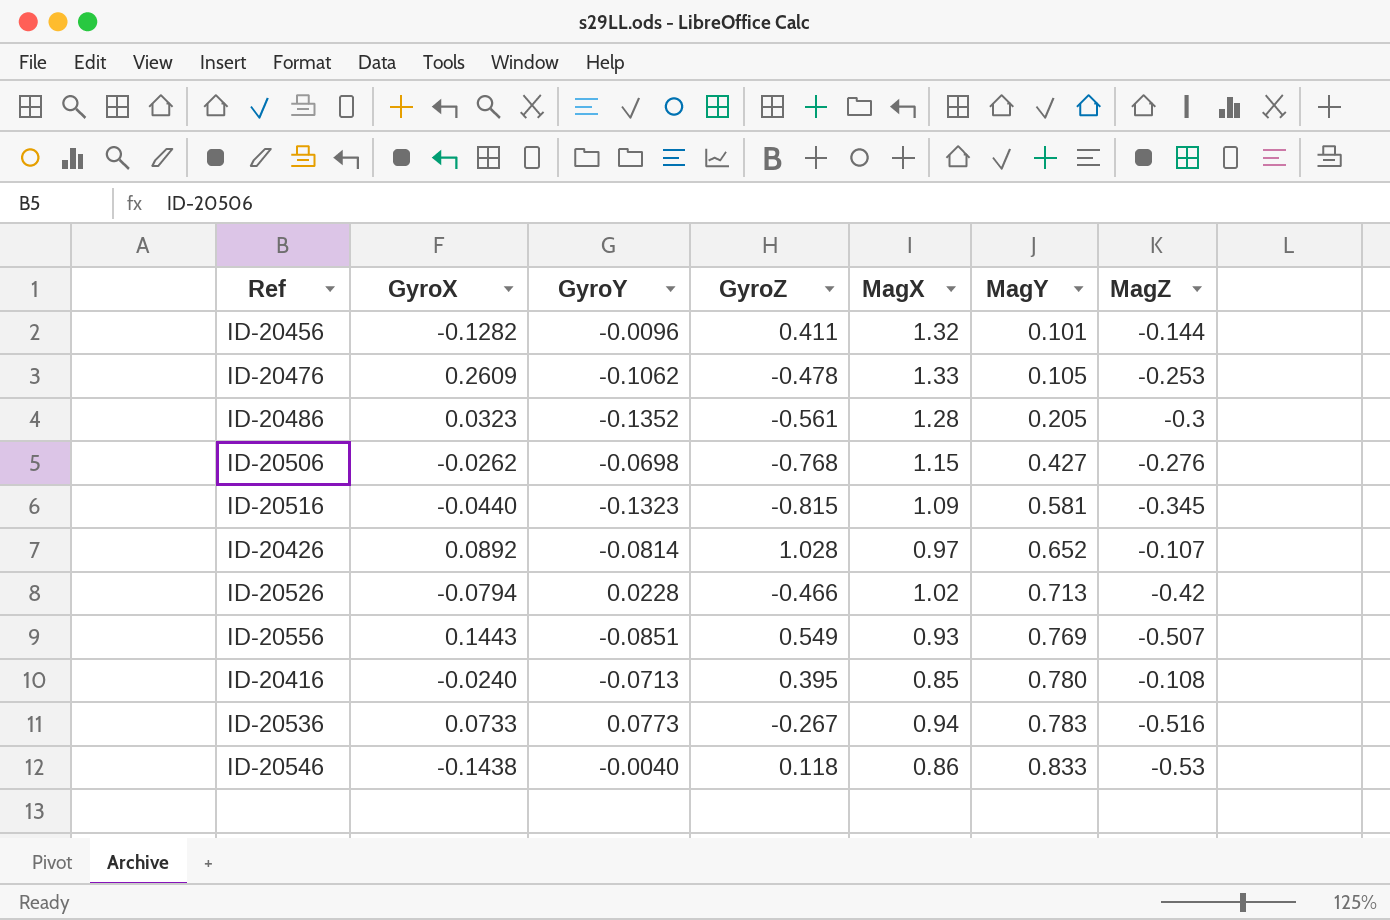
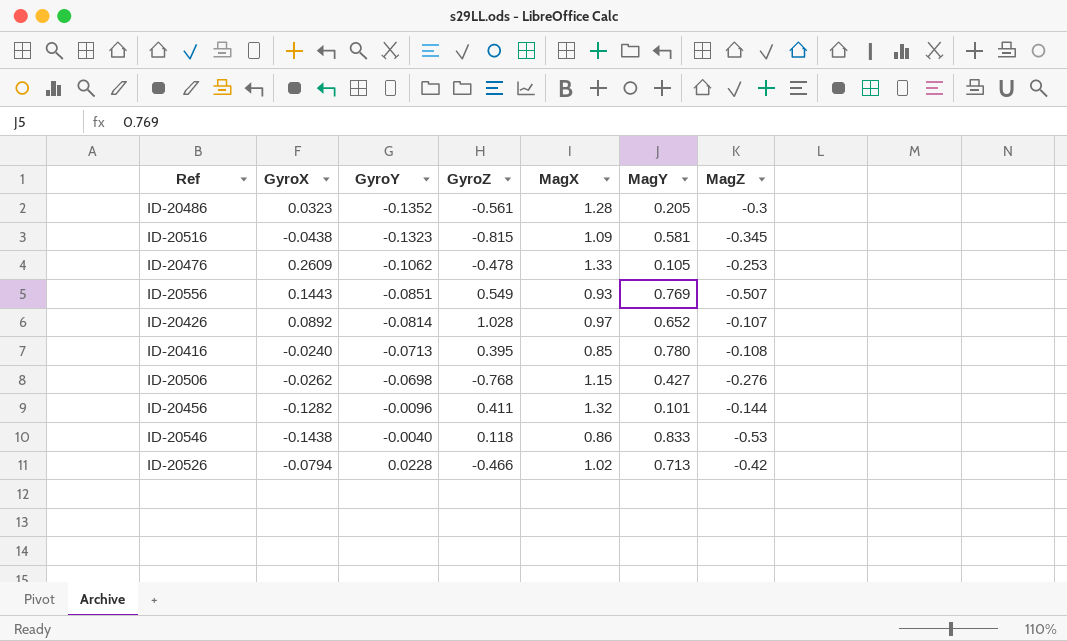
row order: MagY ascending -> GyroY ascending
row ID-20536: 0.0733 | 0.0773 | -0.267 | 0.94 | 0.783 | -0.516 -> none
ID-20516 | GyroX: -0.0440 -> -0.0438

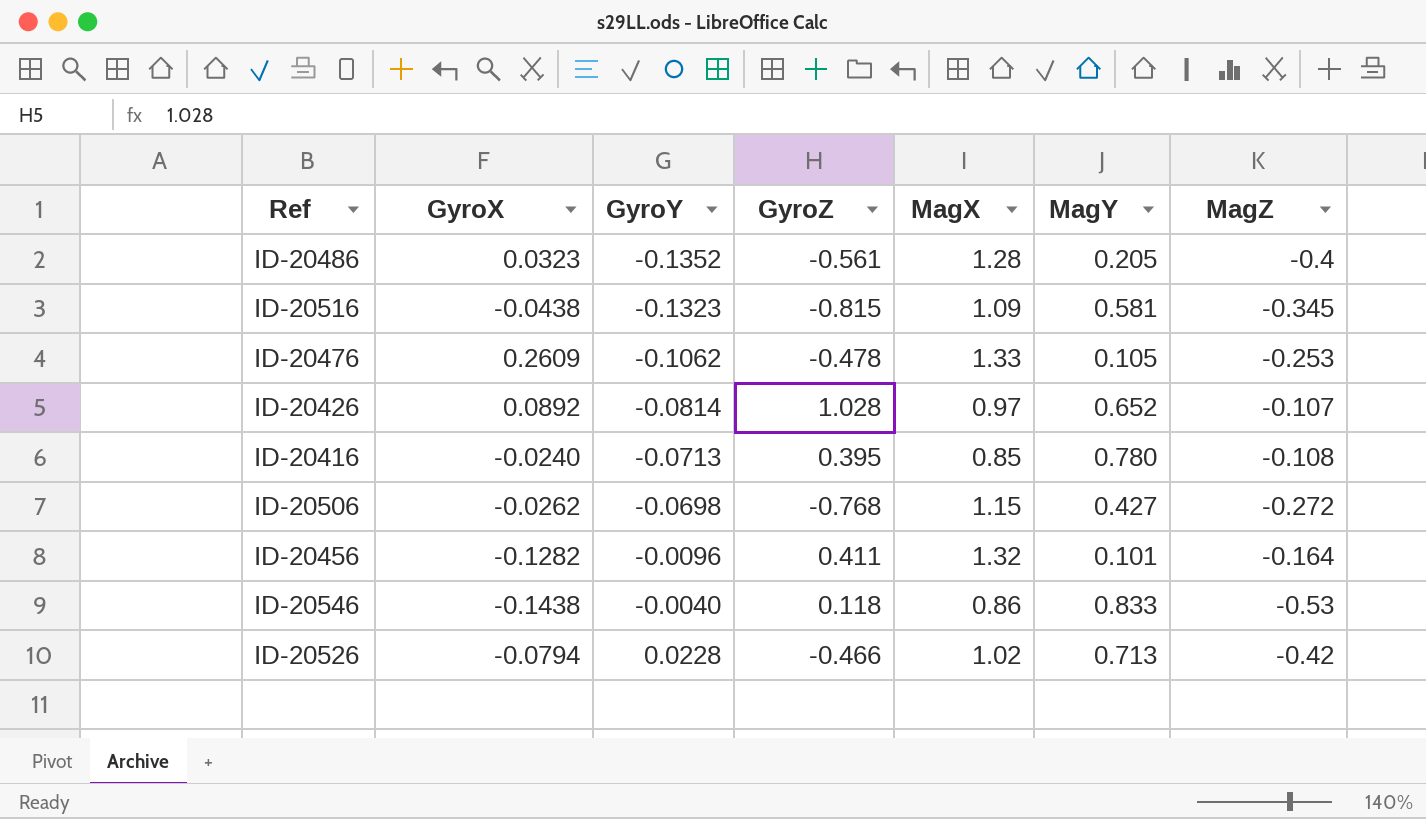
row ID-20556: 0.1443 | -0.0851 | 0.549 | 0.93 | 0.769 | -0.507 -> none
ID-20486 | MagZ: -0.3 -> -0.4
ID-20506 | MagZ: -0.276 -> -0.272
ID-20456 | MagZ: -0.144 -> -0.164

